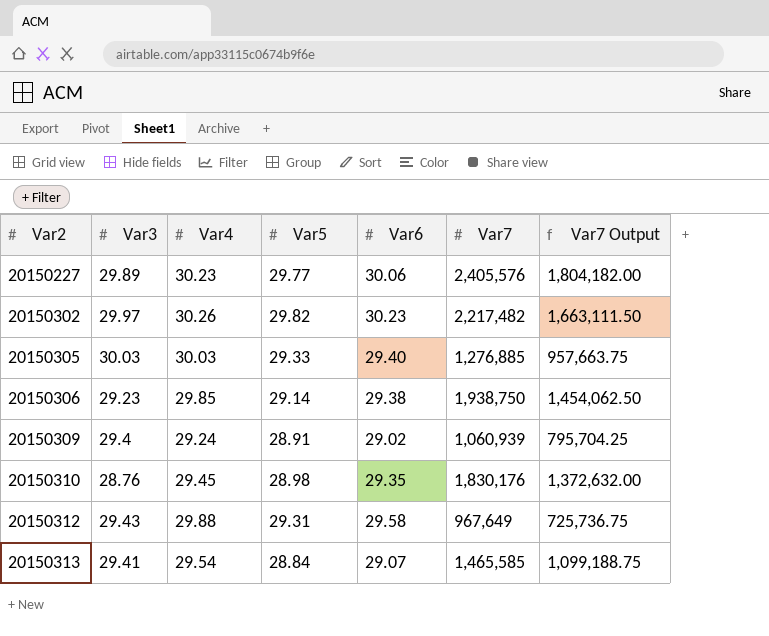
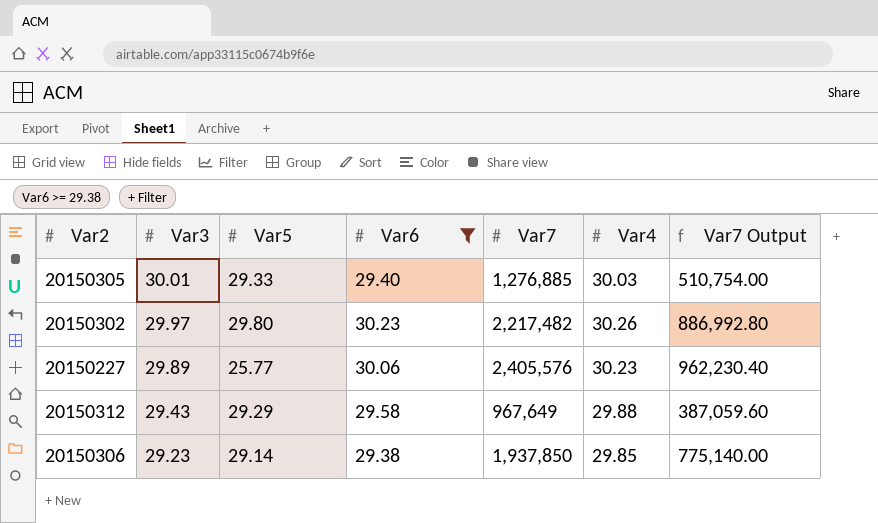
filter: none -> Var6 >= 29.38
row order: Var2 ascending -> Var3 descending
column Var4 | position: 3 -> 6
column Var7 Output | formula: [Var7] * 0.75 -> [Var7] * 0.4
20150305 | Var3: 30.03 -> 30.01
20150302 | Var5: 29.82 -> 29.80
20150227 | Var5: 29.77 -> 25.77
20150312 | Var5: 29.31 -> 29.29
20150306 | Var7: 1,938,750 -> 1,937,850

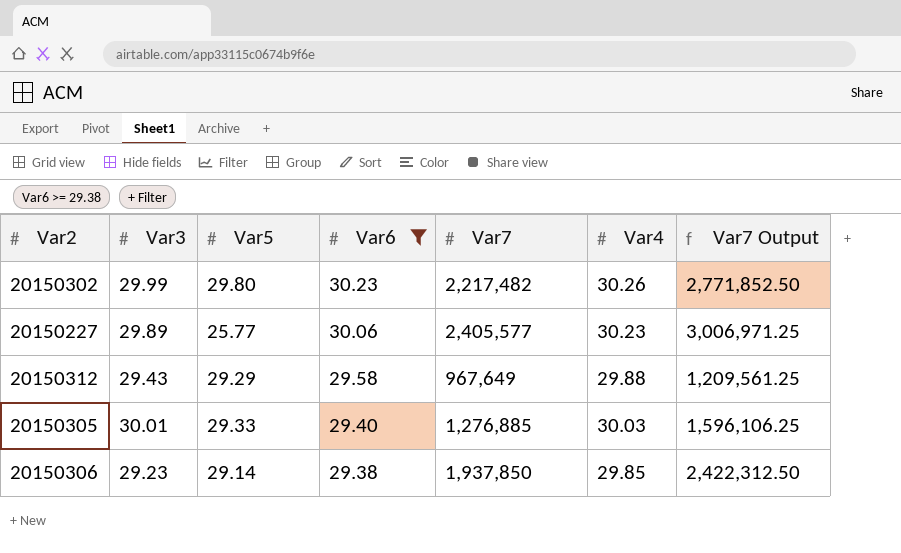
row order: Var3 descending -> Var6 descending
column Var7 Output | formula: [Var7] * 0.4 -> [Var7] * 1.25
20150302 | Var3: 29.97 -> 29.99
20150227 | Var7: 2,405,576 -> 2,405,577

